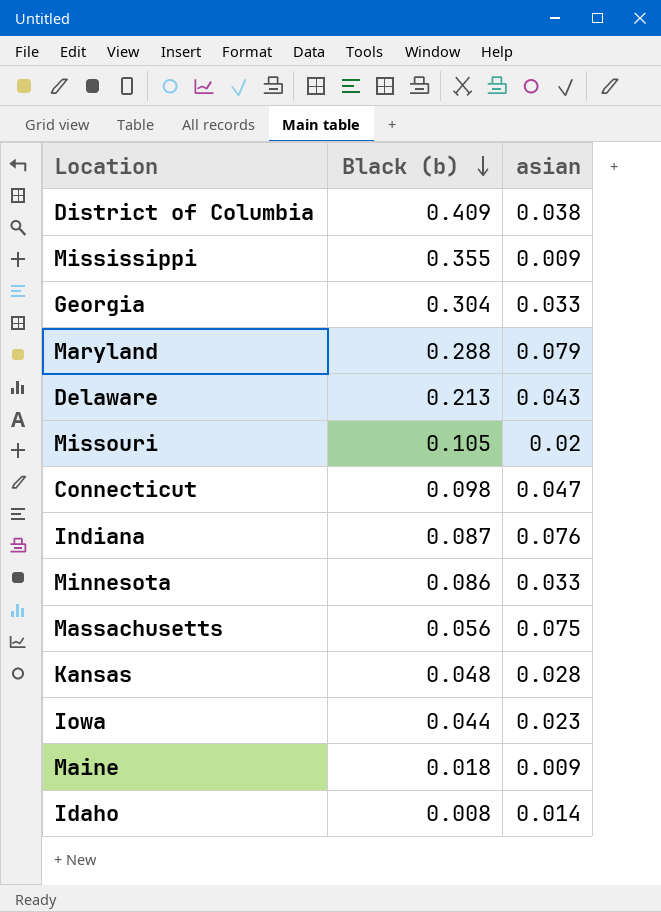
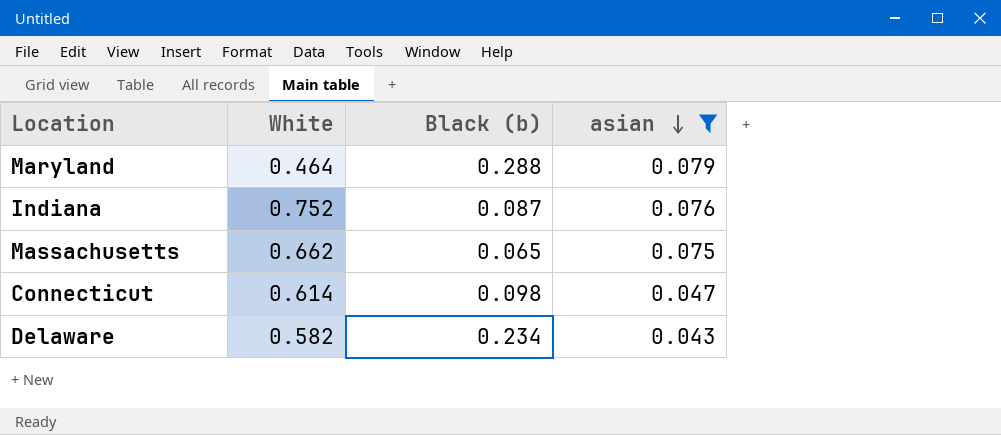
filter: none -> asian >= 0.043
row order: Black (b) descending -> asian descending
column White | position: none -> 2
Massachusetts | Black (b): 0.056 -> 0.065
Delaware | Black (b): 0.213 -> 0.234

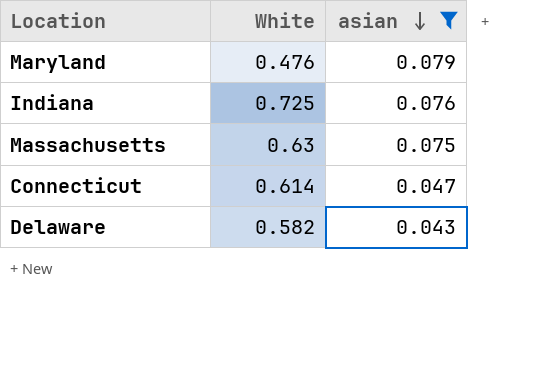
column Black (b) | position: 3 -> none
Maryland | White: 0.464 -> 0.476
Indiana | White: 0.752 -> 0.725
Massachusetts | White: 0.662 -> 0.63

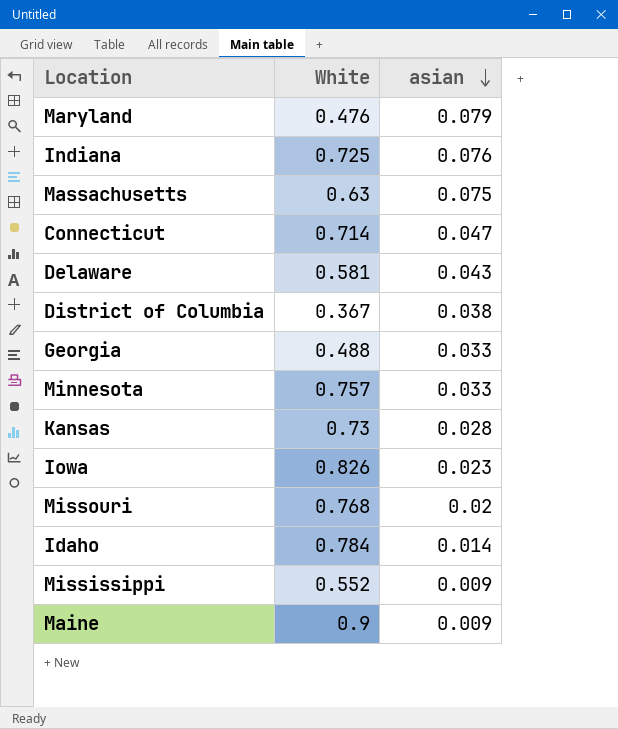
filter: asian >= 0.043 -> none
Connecticut | White: 0.614 -> 0.714
Delaware | White: 0.582 -> 0.581

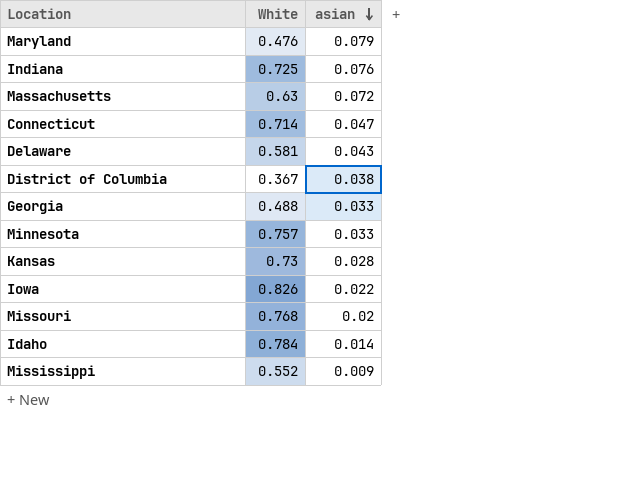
row Maine: 0.9 | 0.009 -> none
Massachusetts | asian: 0.075 -> 0.072
Iowa | asian: 0.023 -> 0.022

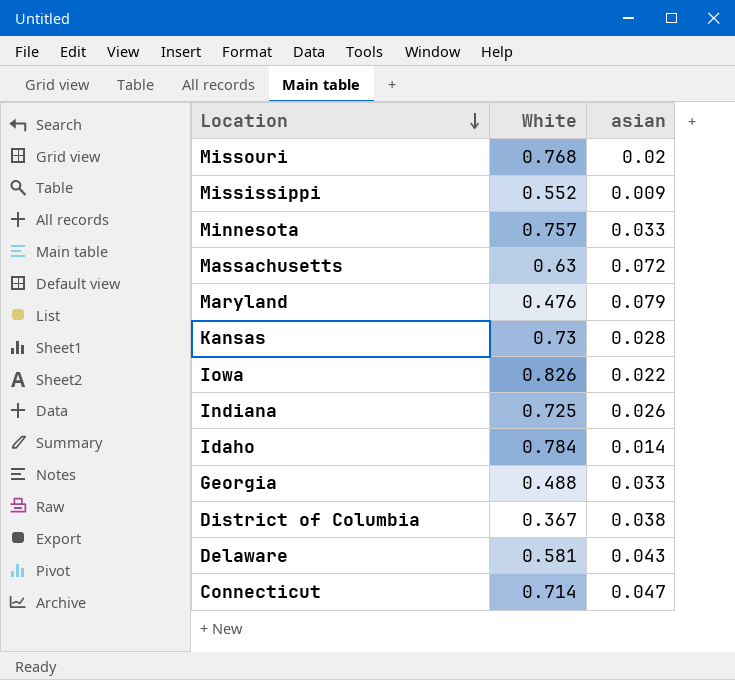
row order: asian descending -> Location descending
Indiana | asian: 0.076 -> 0.026

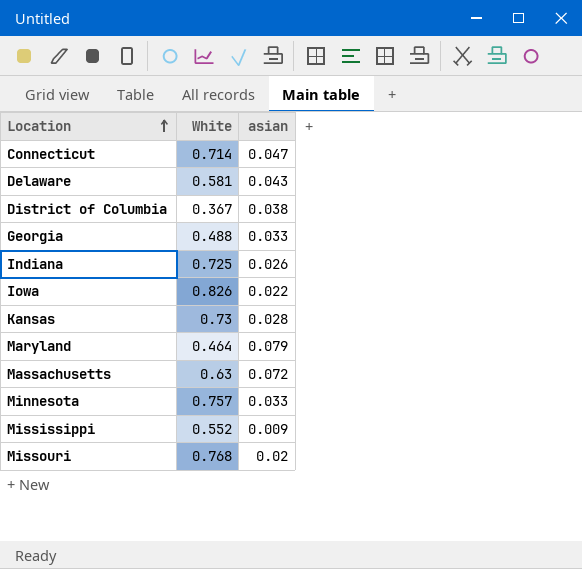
row order: Location descending -> Location ascending
row Idaho: 0.784 | 0.014 -> none
Maryland | White: 0.476 -> 0.464

